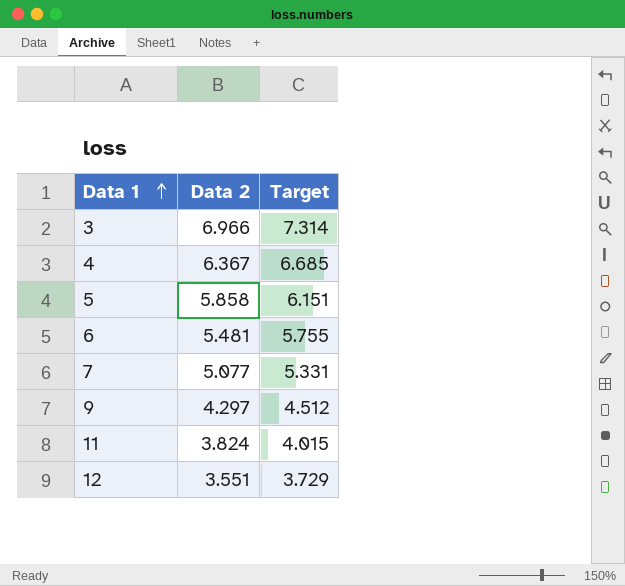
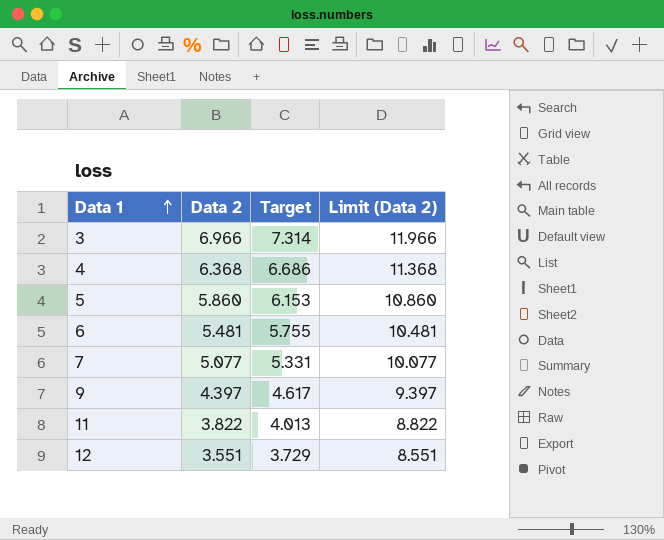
column Limit (Data 2) | formula: none -> [Data 2] + 5
4 | Data 2: 6.367 -> 6.368
4 | Target: 6.685 -> 6.686
5 | Data 2: 5.858 -> 5.860
5 | Target: 6.151 -> 6.153
9 | Data 2: 4.297 -> 4.397
9 | Target: 4.512 -> 4.617
11 | Data 2: 3.824 -> 3.822
11 | Target: 4.015 -> 4.013

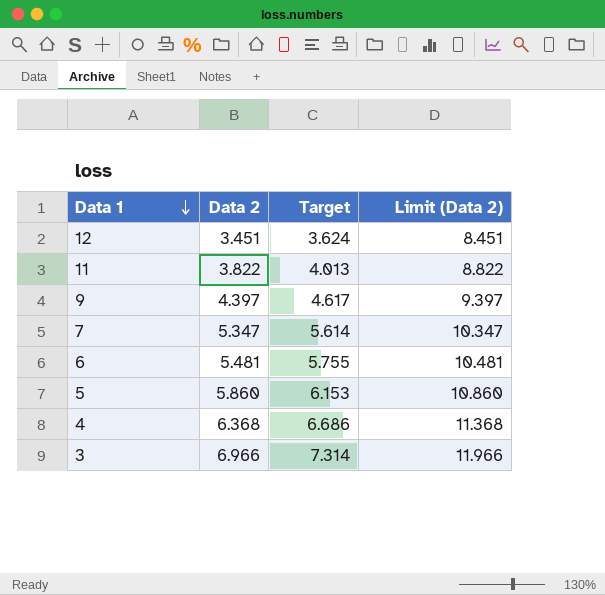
row order: Data 1 ascending -> Data 1 descending
12 | Data 2: 3.551 -> 3.451
12 | Target: 3.729 -> 3.624
12 | Limit (Data 2): 8.551 -> 8.451
7 | Data 2: 5.077 -> 5.347
7 | Target: 5.331 -> 5.614
7 | Limit (Data 2): 10.077 -> 10.347

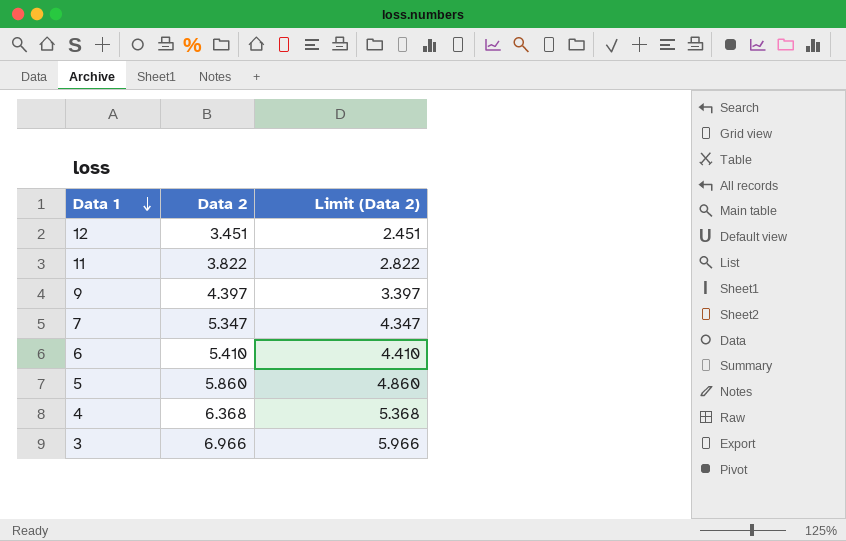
column Target | formula: [Data 2] * 1.05 -> none
column Limit (Data 2) | formula: [Data 2] + 5 -> [Data 2] - 1
6 | Data 2: 5.481 -> 5.410

